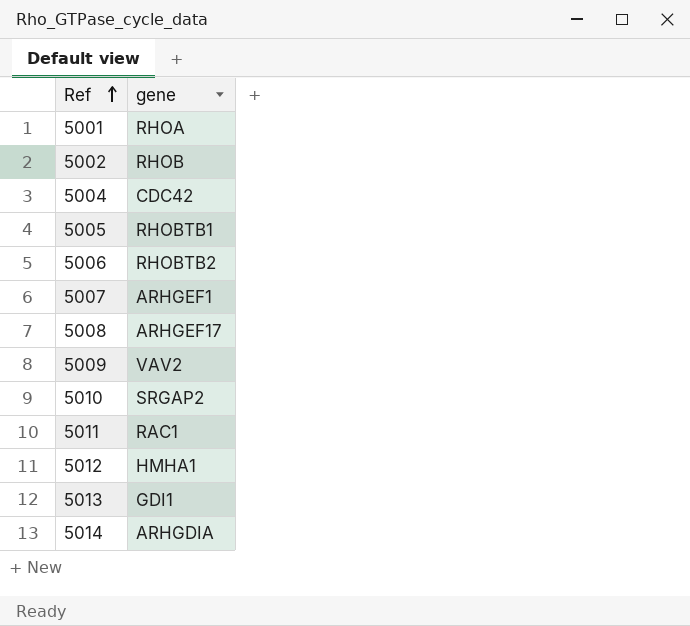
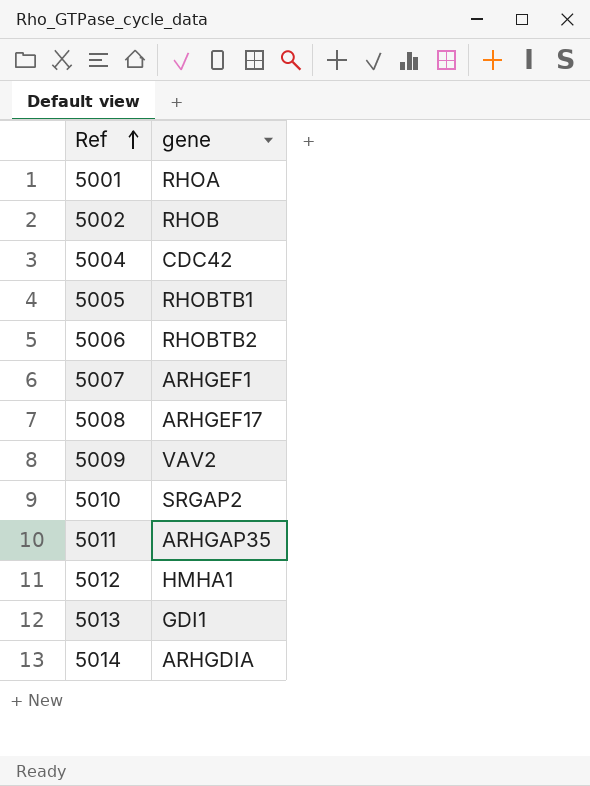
5011 | gene: RAC1 -> ARHGAP35

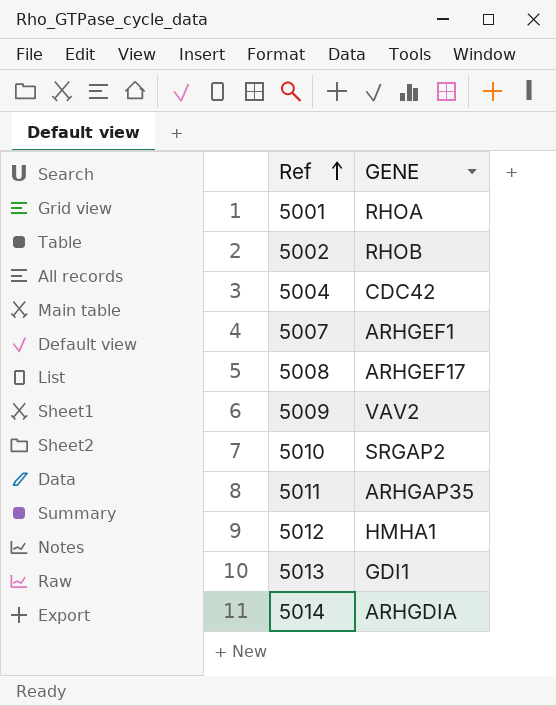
column name: gene -> GENE
row 5005: RHOBTB1 -> none
row 5006: RHOBTB2 -> none

